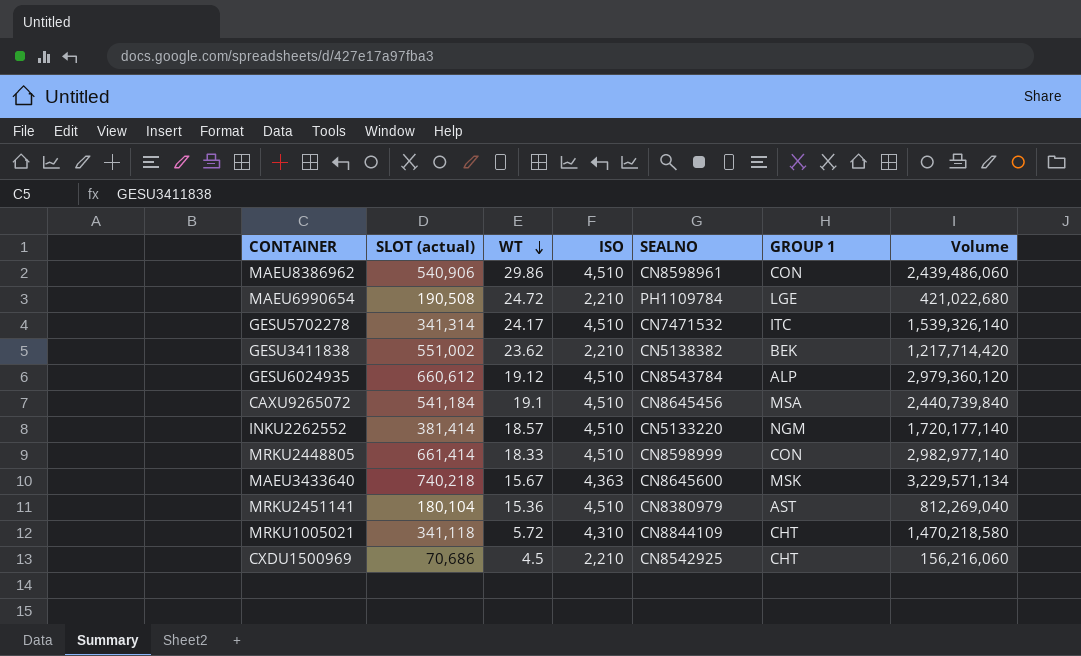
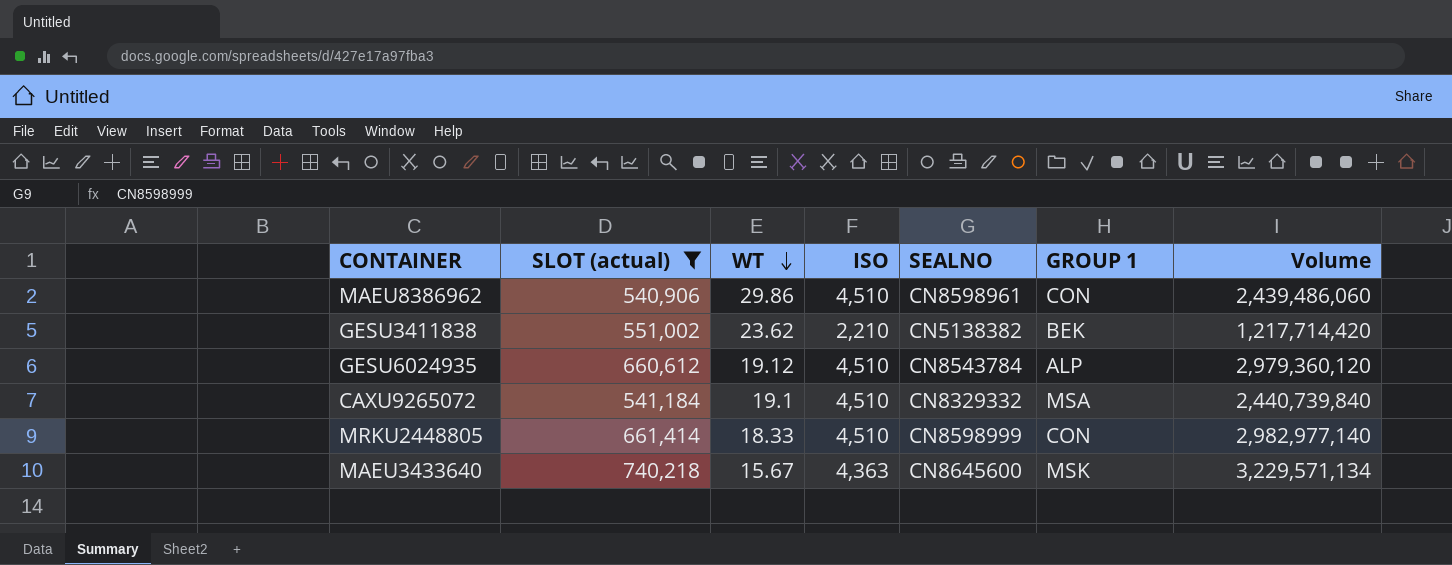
filter: none -> SLOT (actual) >= 540,906
CAXU9265072 | SEALNO: CN8645456 -> CN8329332

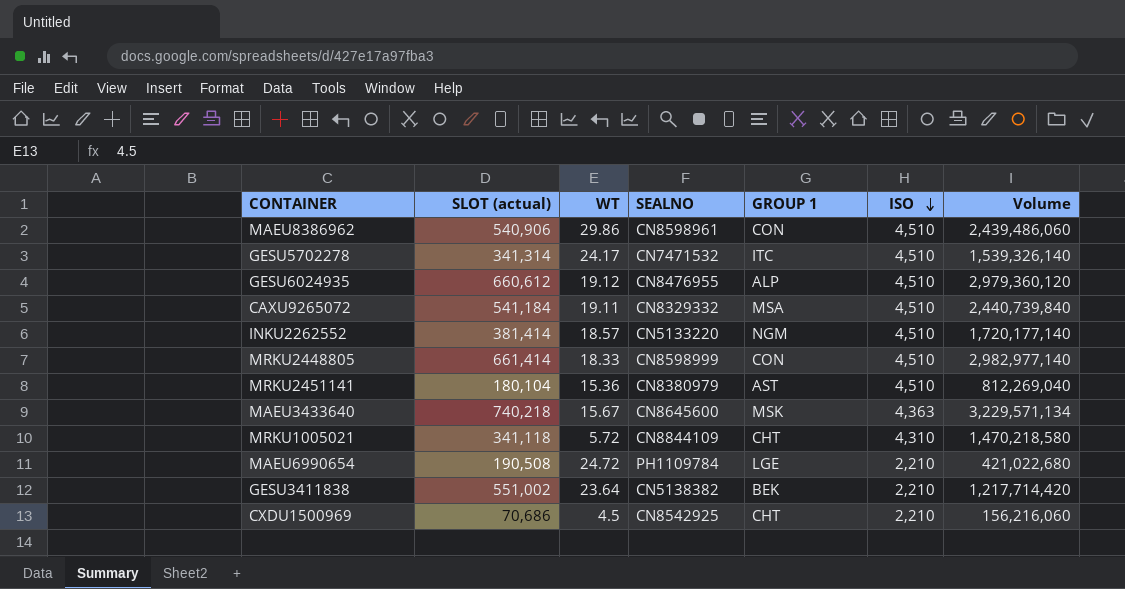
filter: SLOT (actual) >= 540,906 -> none
row order: WT descending -> ISO descending
column ISO | position: 4 -> 6
GESU6024935 | SEALNO: CN8543784 -> CN8476955
CAXU9265072 | WT: 19.1 -> 19.11
GESU3411838 | WT: 23.62 -> 23.64

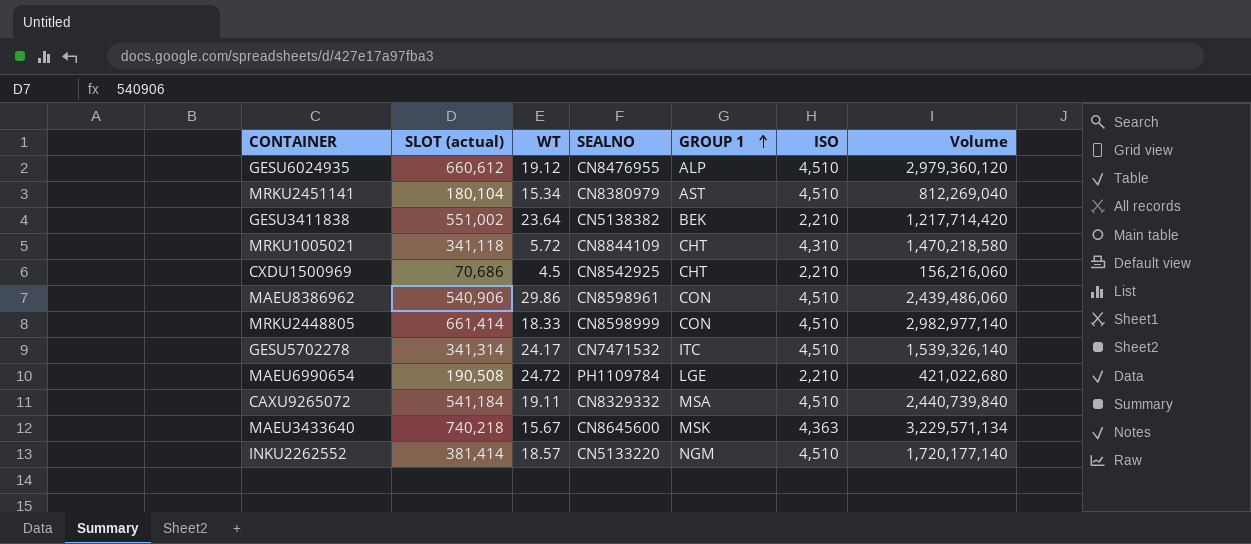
row order: ISO descending -> GROUP 1 ascending
MRKU2451141 | WT: 15.36 -> 15.34

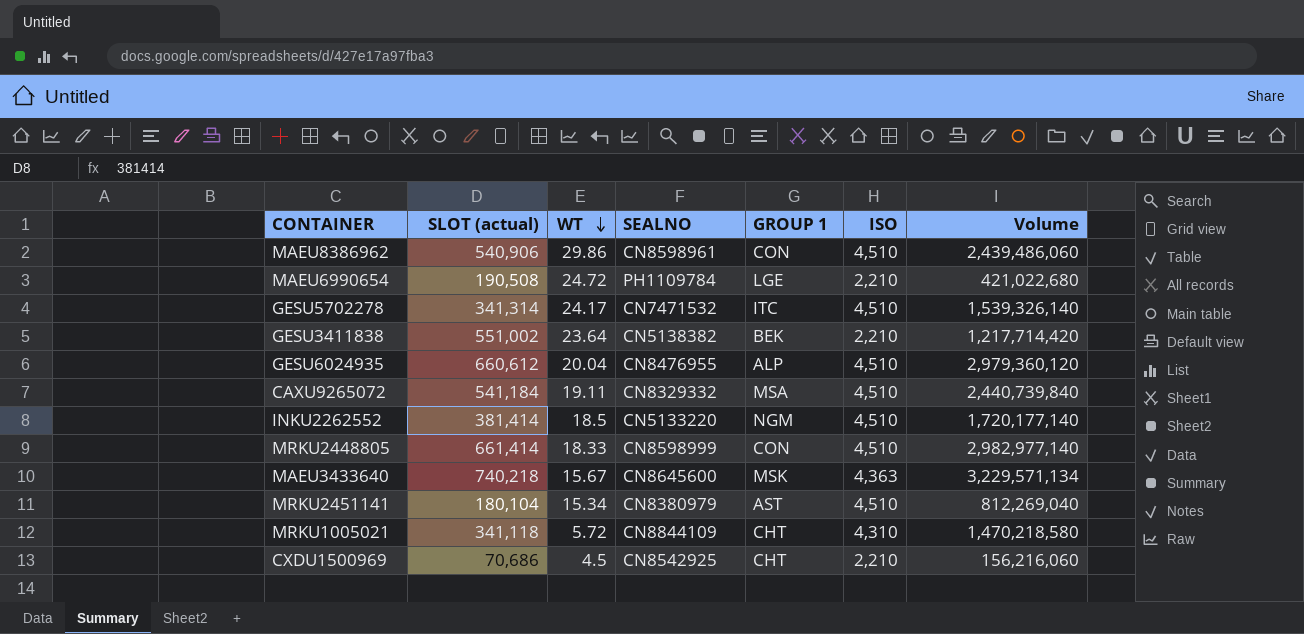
row order: GROUP 1 ascending -> WT descending
GESU6024935 | WT: 19.12 -> 20.04
INKU2262552 | WT: 18.57 -> 18.5

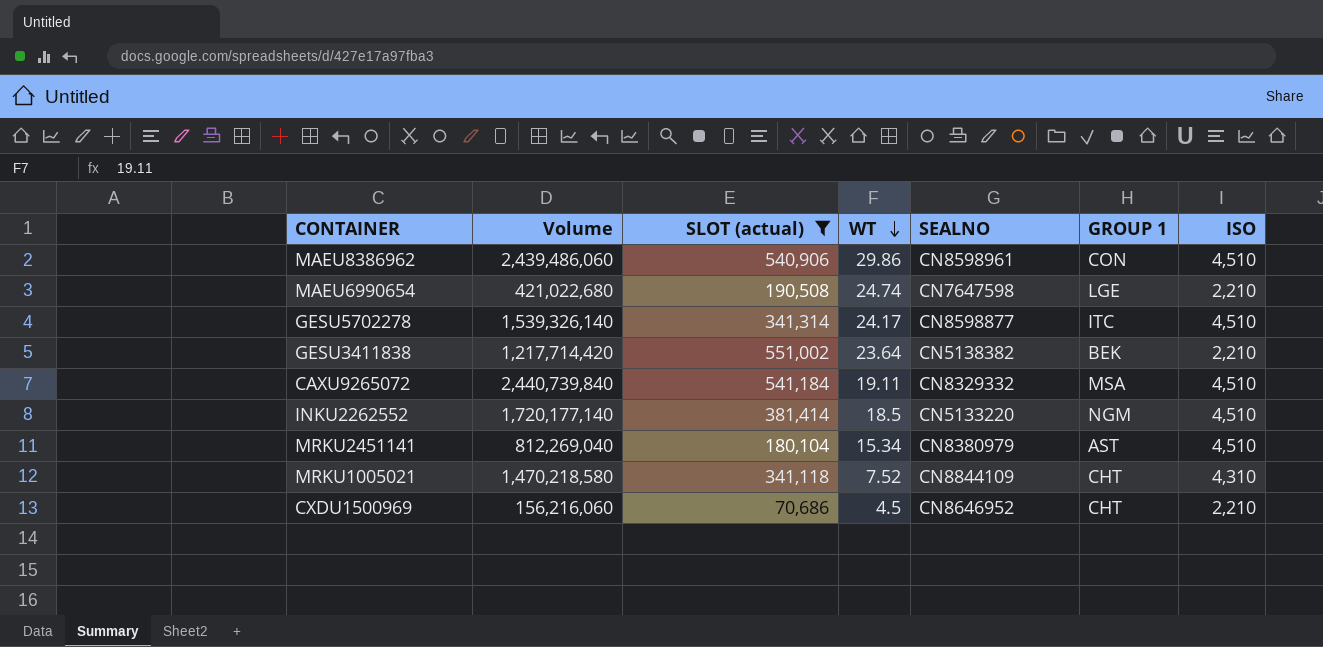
filter: none -> SLOT (actual) <= 551,002
column Volume | position: 7 -> 2
MAEU6990654 | WT: 24.72 -> 24.74
MAEU6990654 | SEALNO: PH1109784 -> CN7647598
GESU5702278 | SEALNO: CN7471532 -> CN8598877
MRKU1005021 | WT: 5.72 -> 7.52
CXDU1500969 | SEALNO: CN8542925 -> CN8646952

